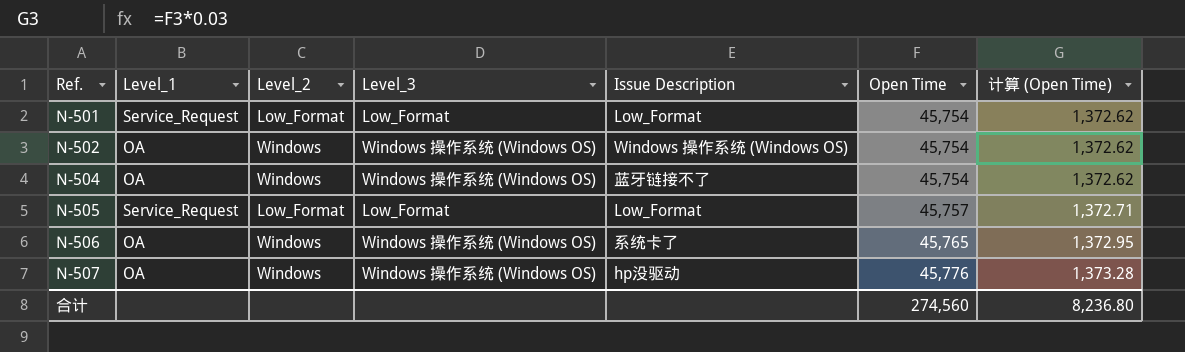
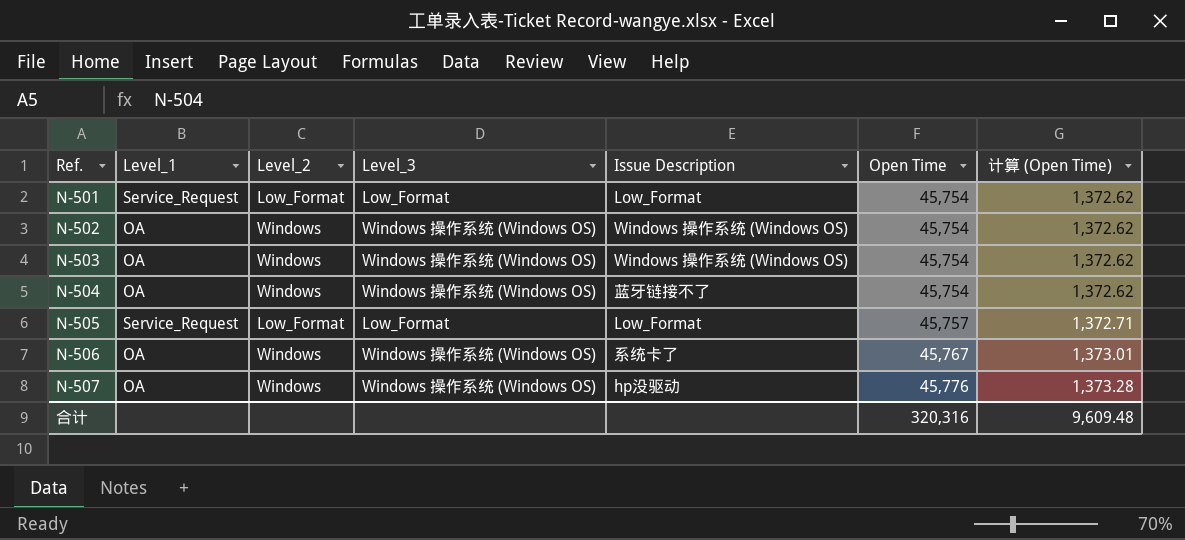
row N-503: none -> OA | Windows | Windows 操作系统 (Windows OS) | Windows 操作系统 (Windows OS) | 45,754 | 1,372.62
N-506 | Open Time: 45,765 -> 45,767
N-506 | 计算 (Open Time): 1,372.95 -> 1,373.01
合计 | Open Time: 274,560 -> 320,316
合计 | 计算 (Open Time): 8,236.80 -> 9,609.48

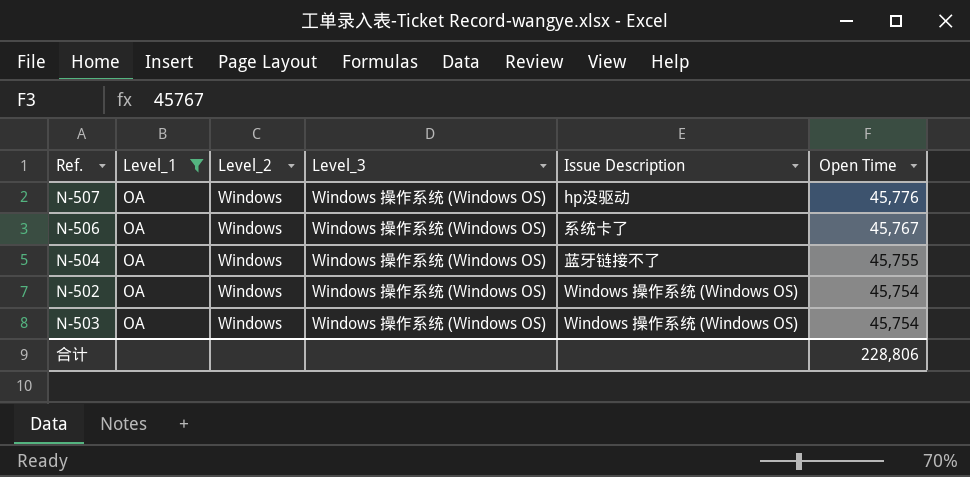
filter: none -> Level_1 = OA
row order: Ref. ascending -> Open Time descending
column 计算 (Open Time) | formula: [Open Time] * 0.03 -> none
N-504 | Open Time: 45,754 -> 45,755
合计 | Open Time: 320,316 -> 228,806

